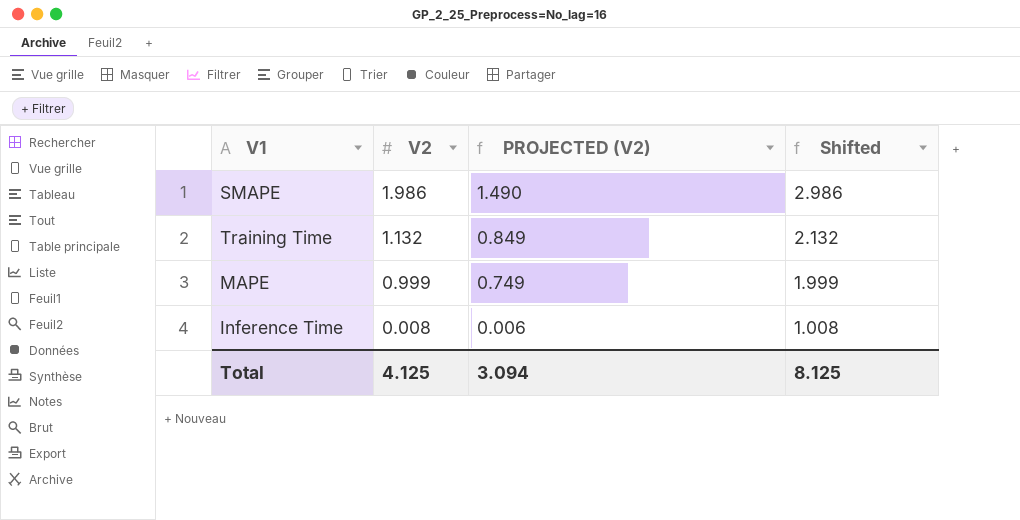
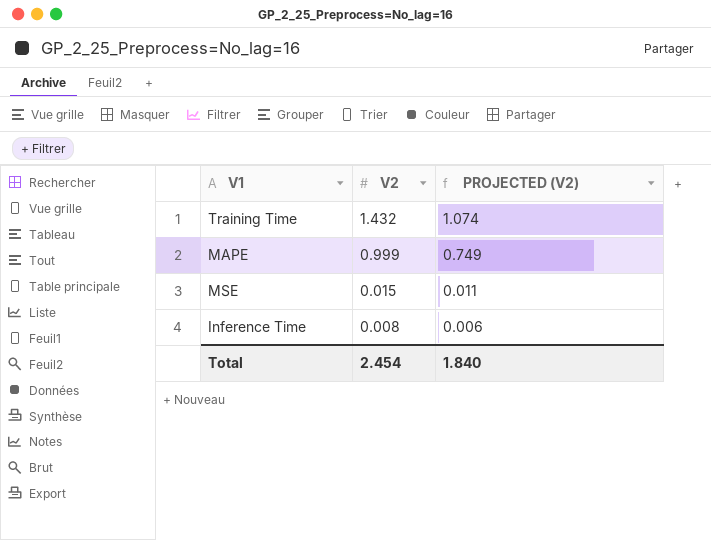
column Shifted | formula: [V2] + 1 -> none
row SMAPE: 1.986 | 1.490 | 2.986 -> none
Training Time | V2: 1.132 -> 1.432
Training Time | PROJECTED (V2): 0.849 -> 1.074
row MSE: none -> 0.015 | 0.011
Total | V2: 4.125 -> 2.454
Total | PROJECTED (V2): 3.094 -> 1.840

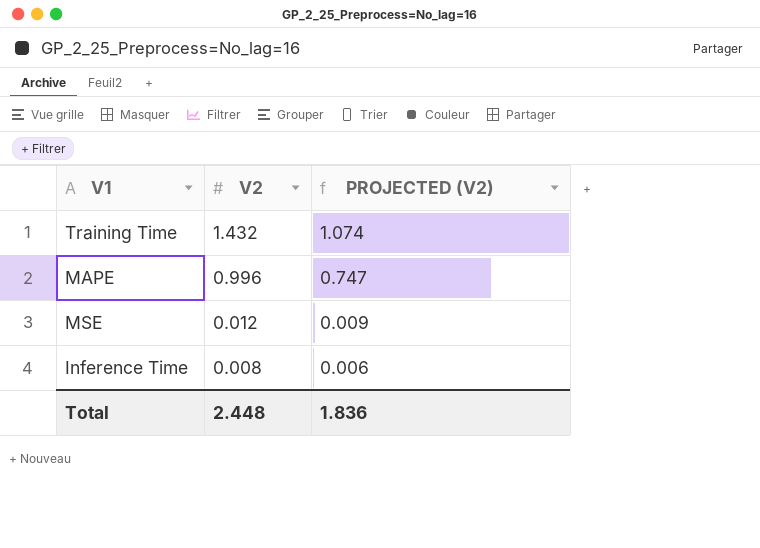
MAPE | V2: 0.999 -> 0.996
MAPE | PROJECTED (V2): 0.749 -> 0.747
MSE | V2: 0.015 -> 0.012
MSE | PROJECTED (V2): 0.011 -> 0.009
Total | V2: 2.454 -> 2.448
Total | PROJECTED (V2): 1.840 -> 1.836

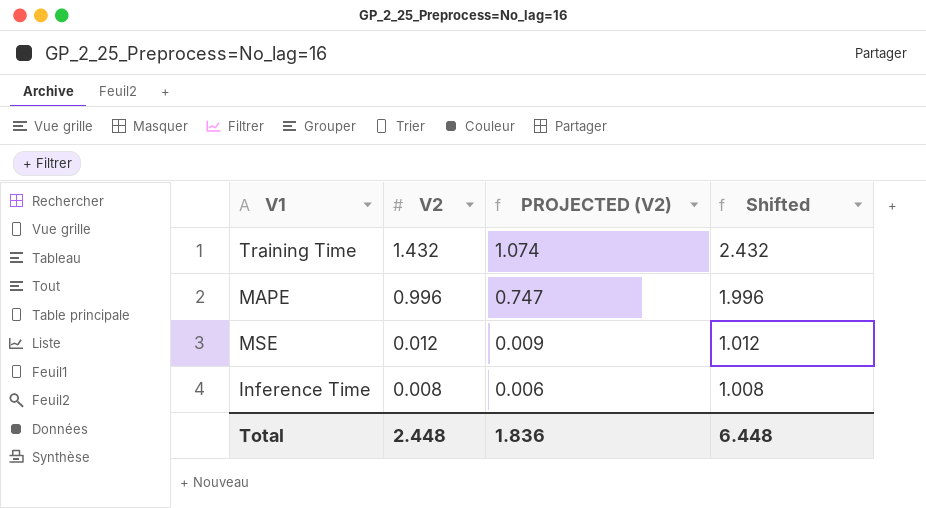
column Shifted | formula: none -> [V2] + 1

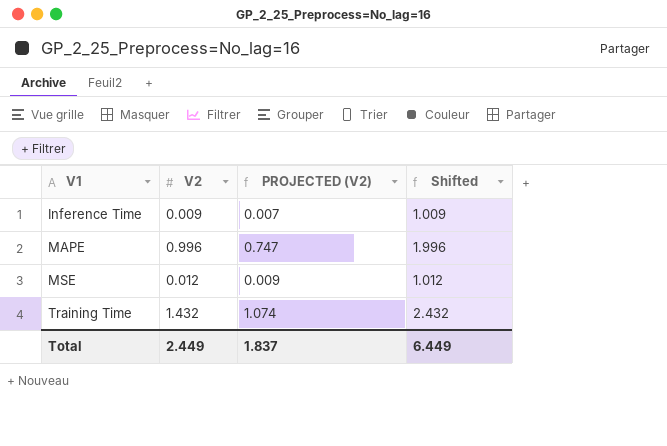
row order: V2 descending -> V1 ascending
Inference Time | V2: 0.008 -> 0.009
Inference Time | PROJECTED (V2): 0.006 -> 0.007
Inference Time | Shifted: 1.008 -> 1.009
Total | V2: 2.448 -> 2.449
Total | PROJECTED (V2): 1.836 -> 1.837
Total | Shifted: 6.448 -> 6.449

